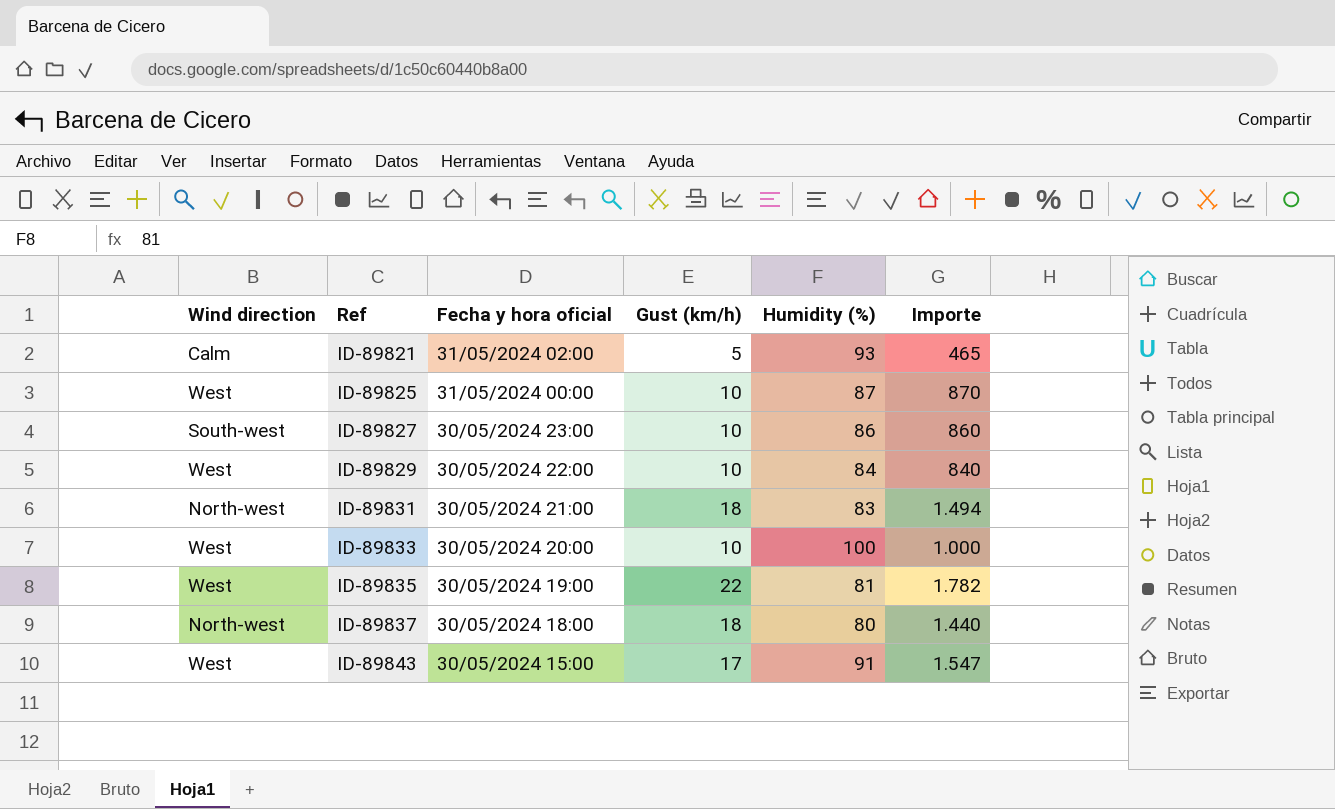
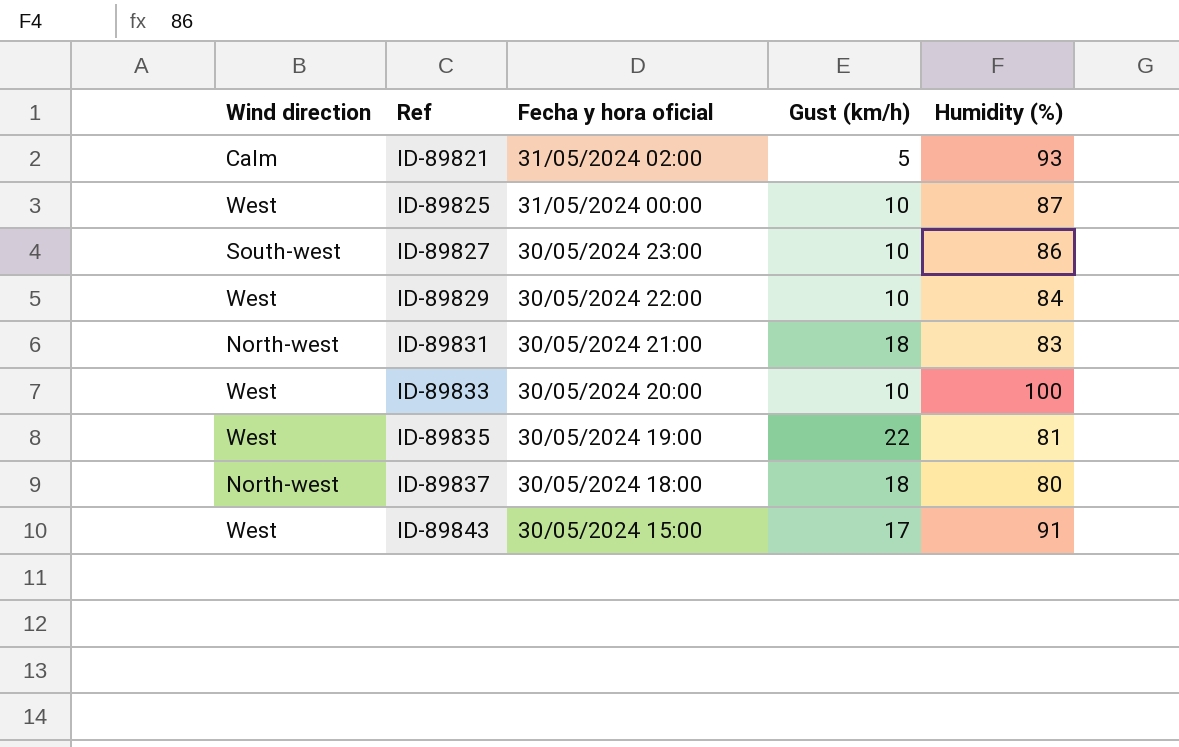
column Importe | formula: [Gust (km/h)] * [Humidity (%)] -> none

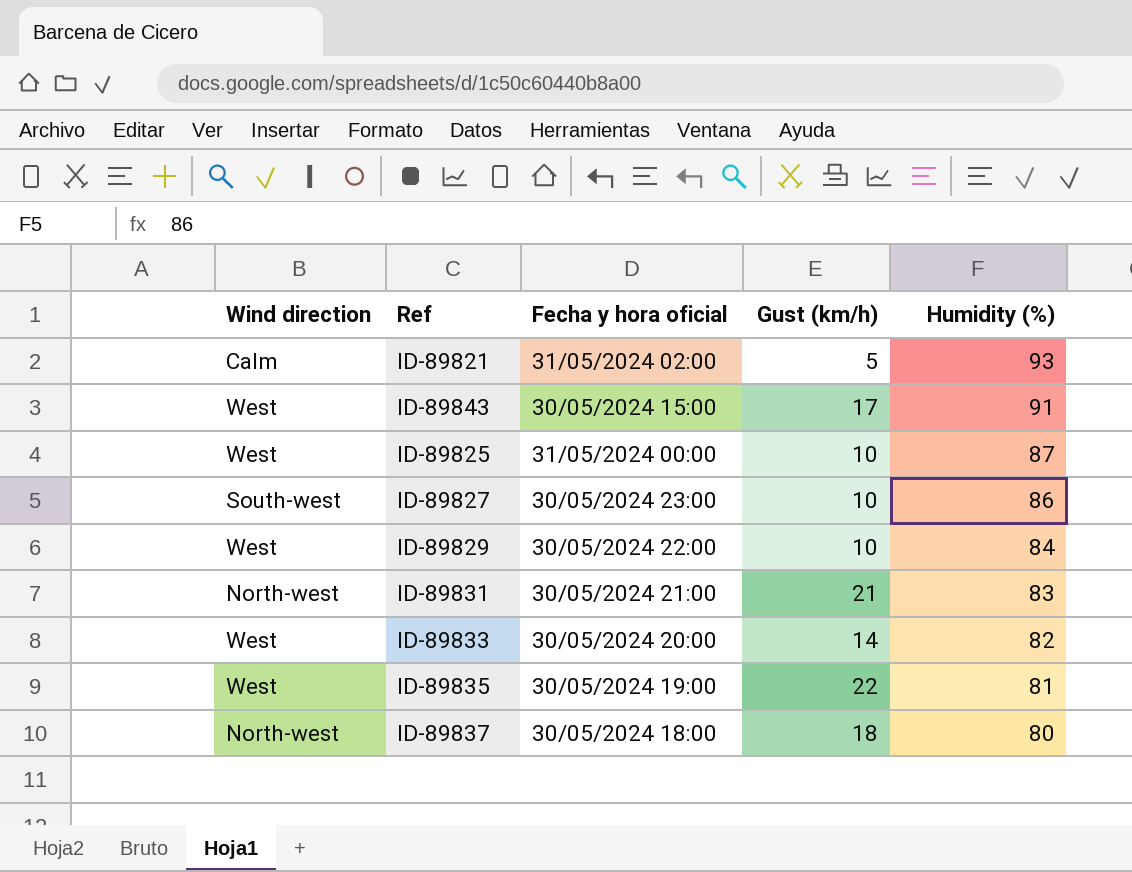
row order: Ref ascending -> Humidity (%) descending
ID-89831 | Gust (km/h): 18 -> 21
ID-89833 | Gust (km/h): 10 -> 14
ID-89833 | Humidity (%): 100 -> 82

